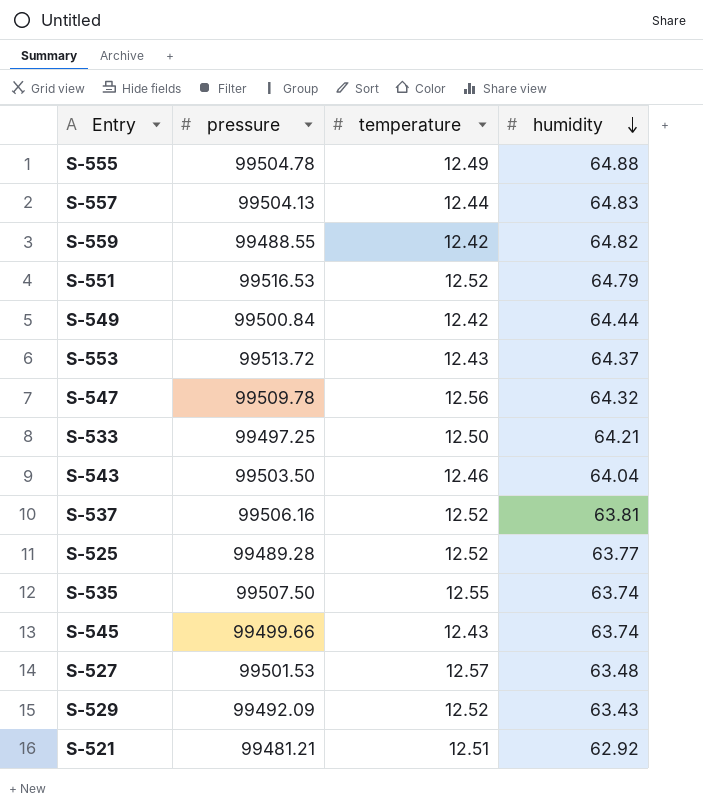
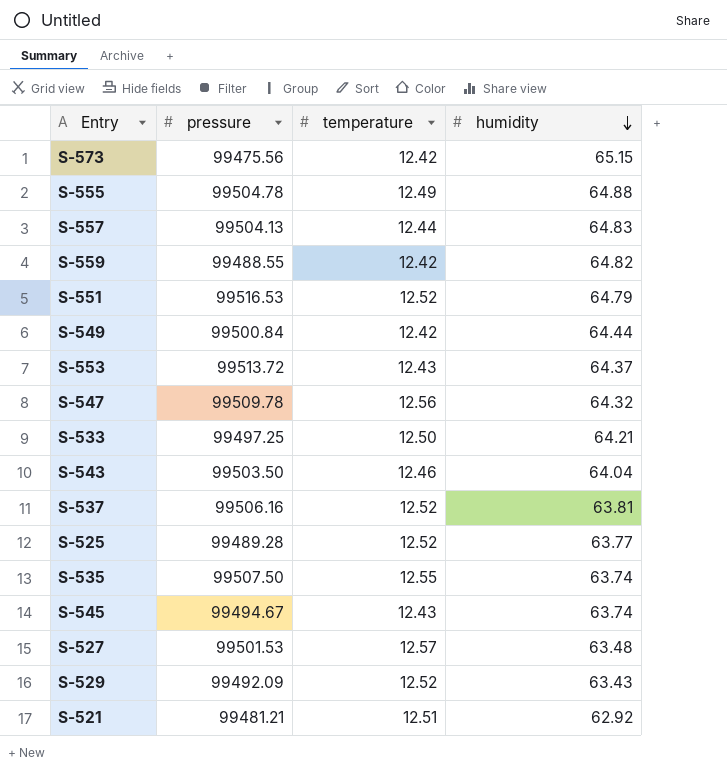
row S-573: none -> 99475.56 | 12.42 | 65.15
S-545 | pressure: 99499.66 -> 99494.67

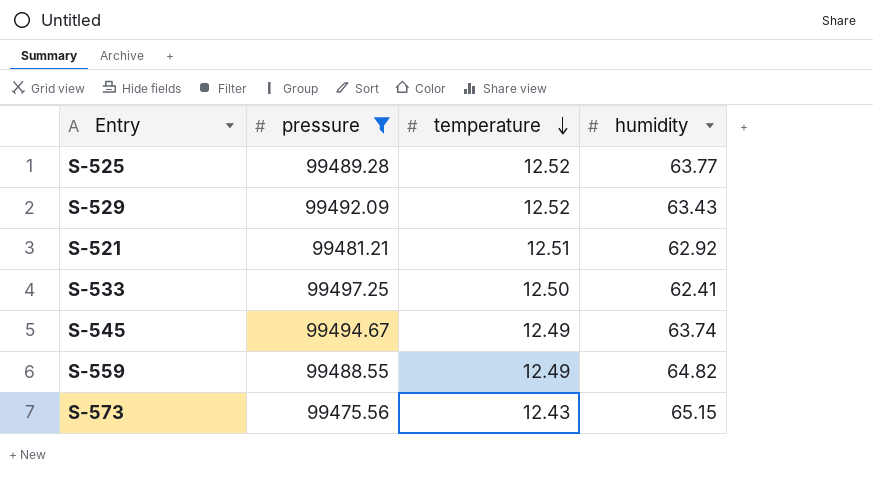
filter: none -> pressure <= 99497.25
row order: humidity descending -> temperature descending
S-533 | humidity: 64.21 -> 62.41
S-545 | temperature: 12.43 -> 12.49
S-559 | temperature: 12.42 -> 12.49
S-573 | temperature: 12.42 -> 12.43

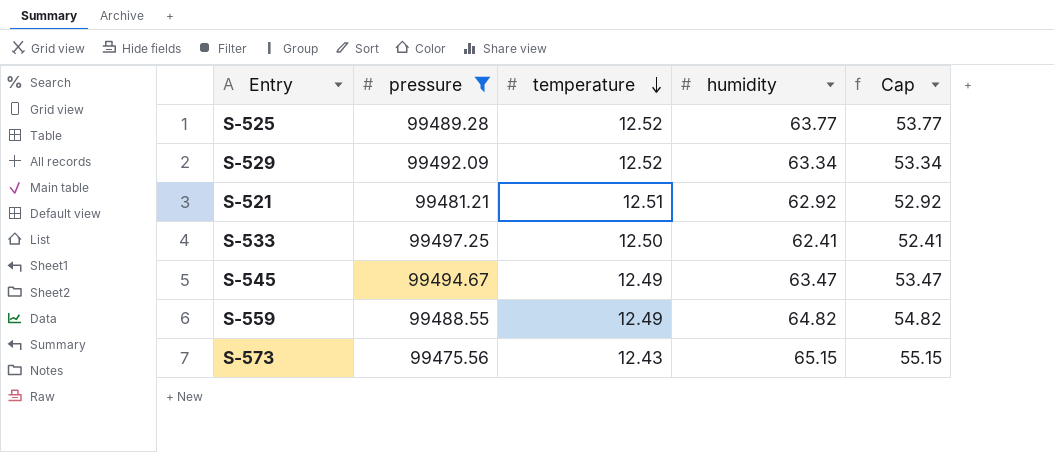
column Cap | formula: none -> [humidity] - 10
S-529 | humidity: 63.43 -> 63.34
S-545 | humidity: 63.74 -> 63.47

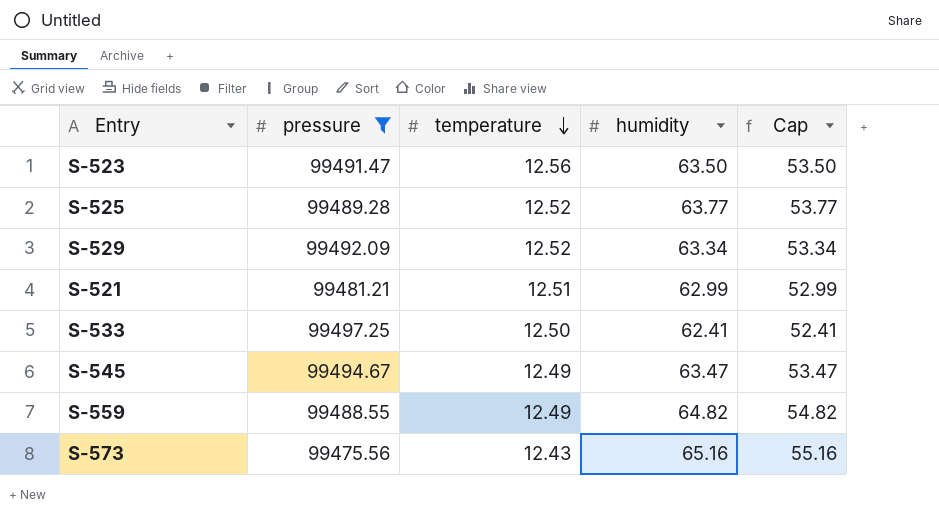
row S-523: none -> 99491.47 | 12.56 | 63.50 | 53.50
S-521 | humidity: 62.92 -> 62.99
S-521 | Cap: 52.92 -> 52.99
S-573 | humidity: 65.15 -> 65.16
S-573 | Cap: 55.15 -> 55.16

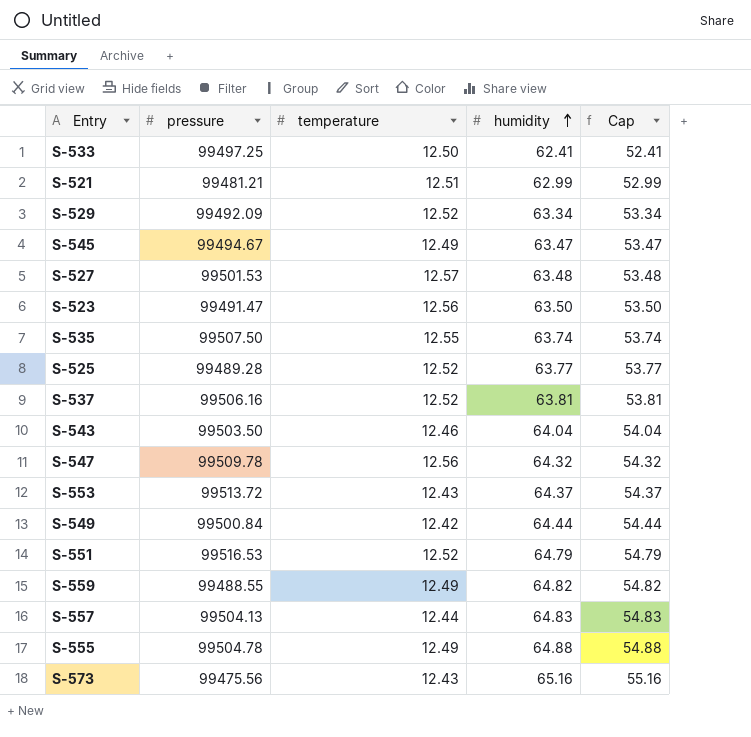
filter: pressure <= 99497.25 -> none
row order: temperature descending -> humidity ascending

